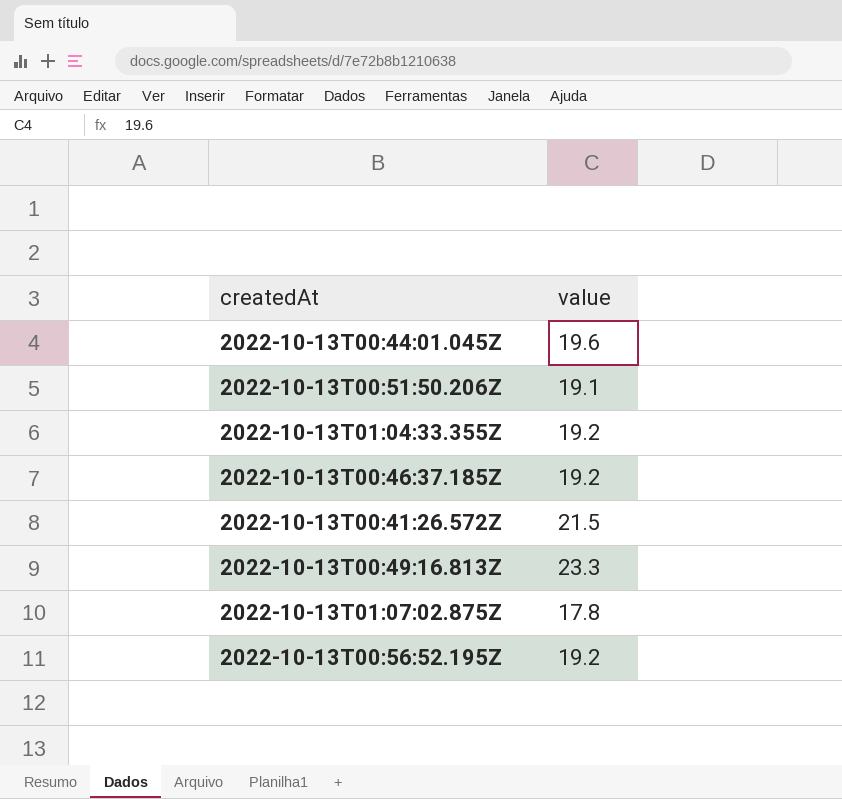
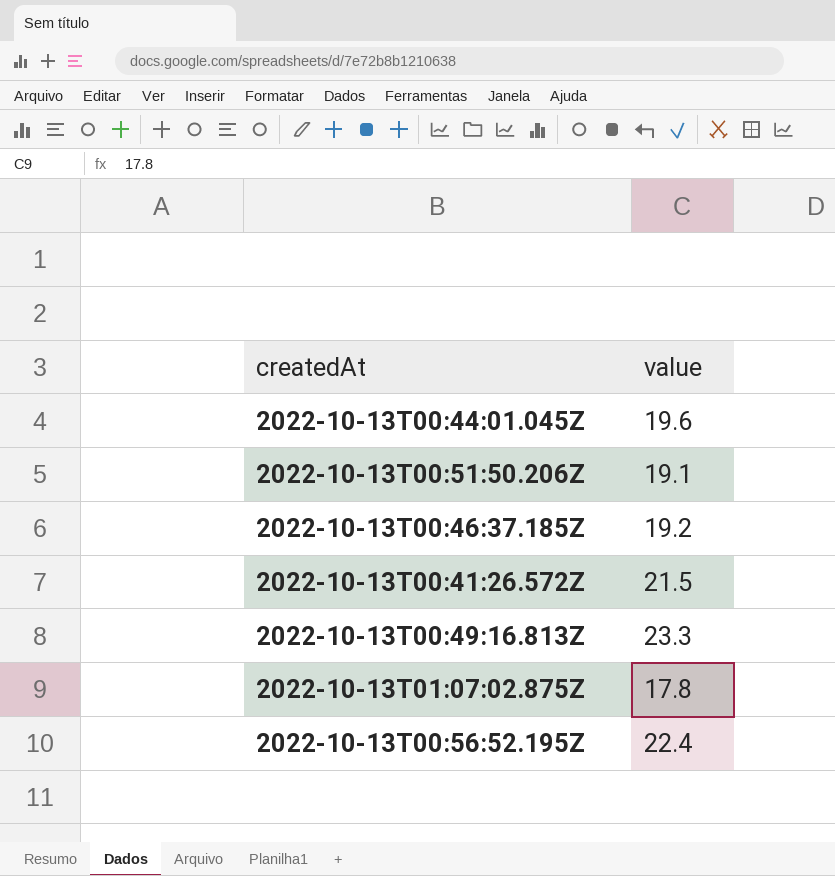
row 2022-10-13T01:04:33.355Z: 19.2 -> none
2022-10-13T00:56:52.195Z | value: 19.2 -> 22.4

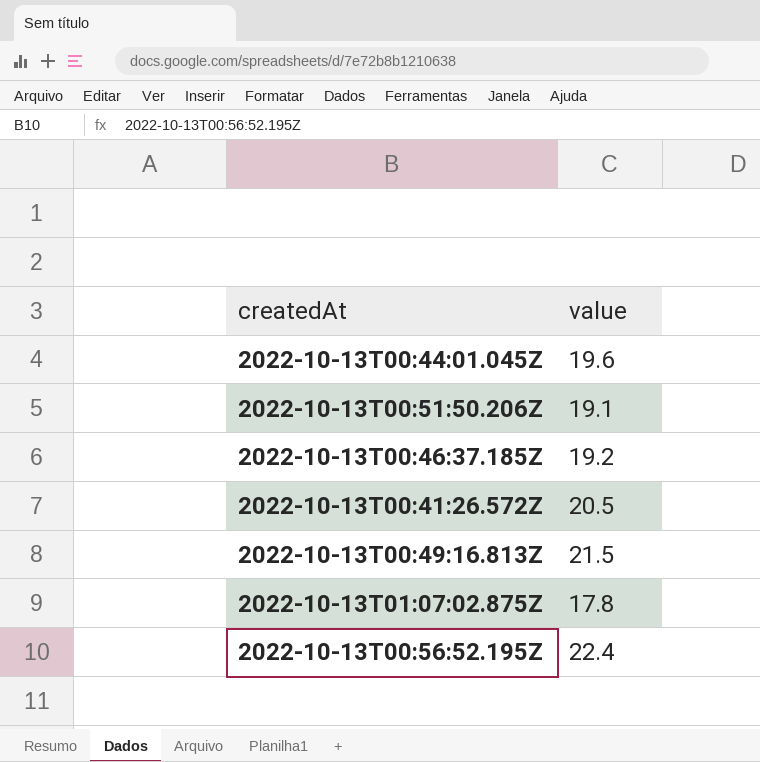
2022-10-13T00:41:26.572Z | value: 21.5 -> 20.5
2022-10-13T00:49:16.813Z | value: 23.3 -> 21.5

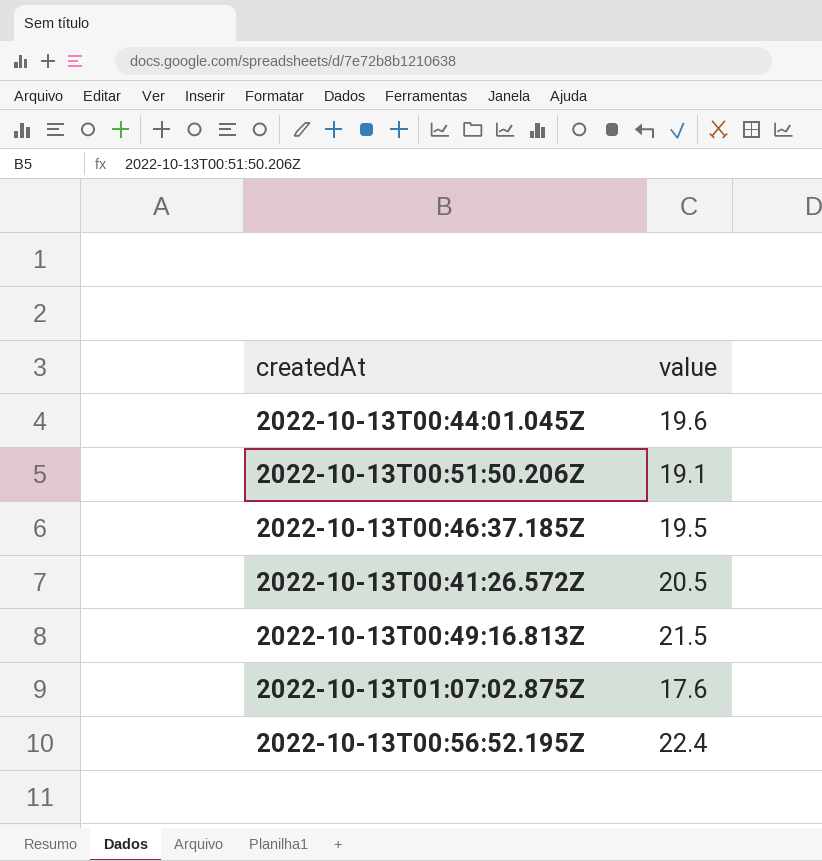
2022-10-13T00:46:37.185Z | value: 19.2 -> 19.5
2022-10-13T01:07:02.875Z | value: 17.8 -> 17.6

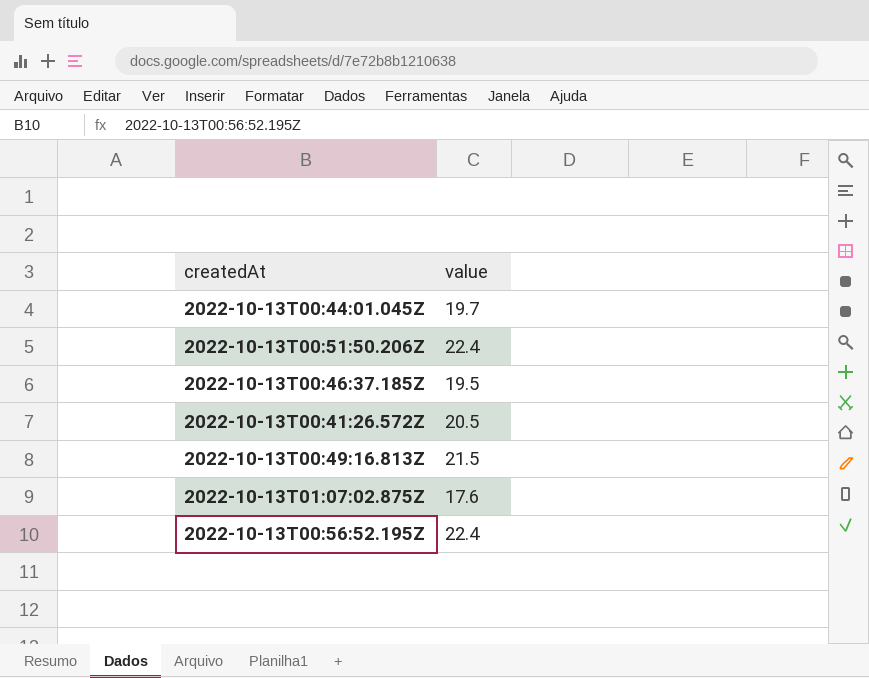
2022-10-13T00:44:01.045Z | value: 19.6 -> 19.7
2022-10-13T00:51:50.206Z | value: 19.1 -> 22.4

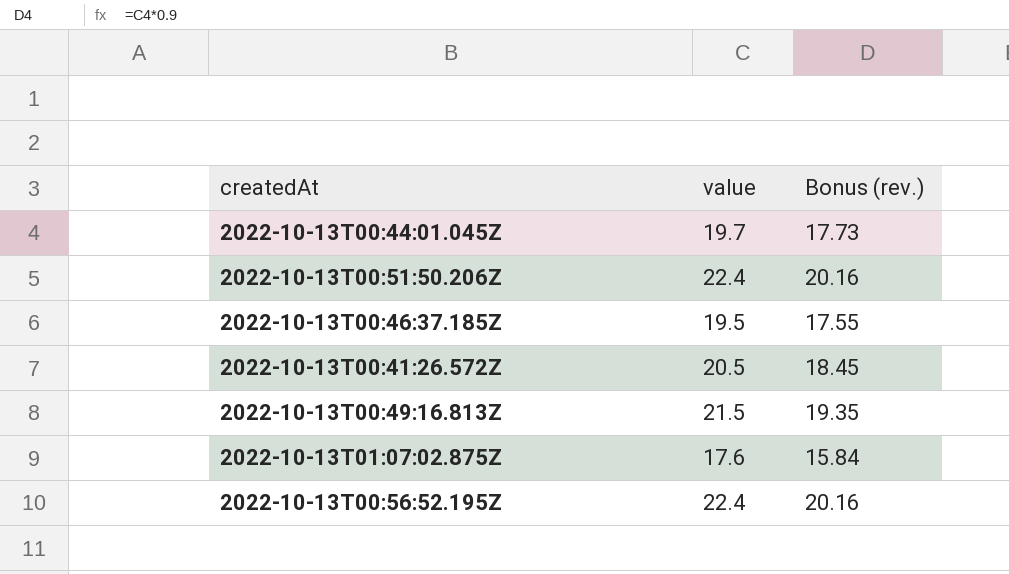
column Bonus (rev.) | formula: none -> [value] * 0.9

